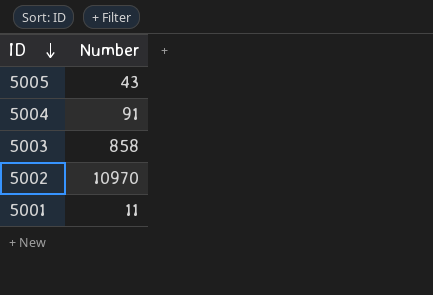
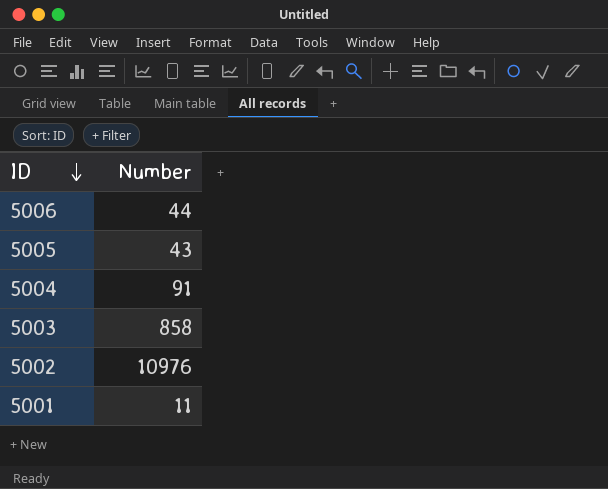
row 5006: none -> 44
5002 | Number: 10970 -> 10976

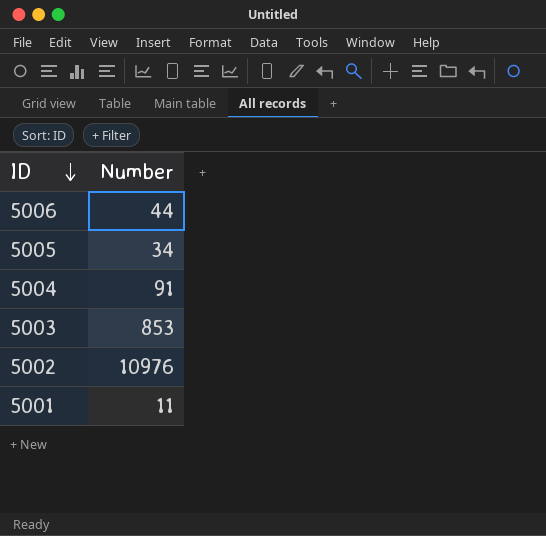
5005 | Number: 43 -> 34
5003 | Number: 858 -> 853

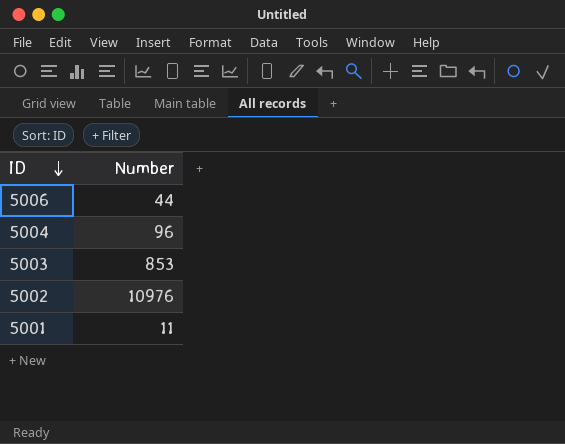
row 5005: 34 -> none
5004 | Number: 91 -> 96

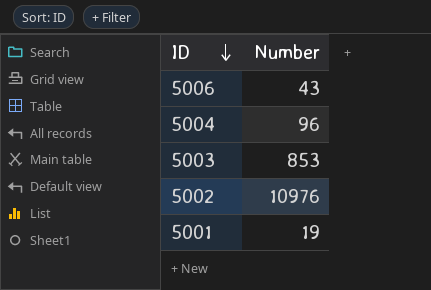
5006 | Number: 44 -> 43
5001 | Number: 11 -> 19

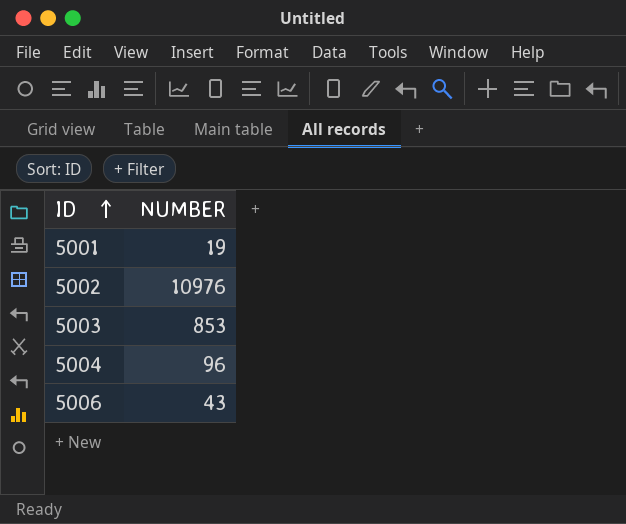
row order: ID descending -> ID ascending
column name: Number -> NUMBER

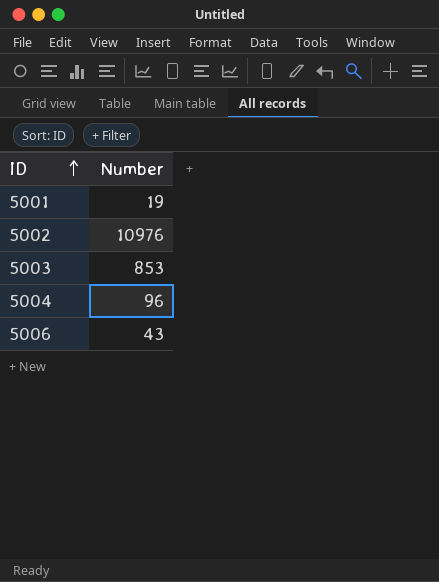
column name: NUMBER -> Number

